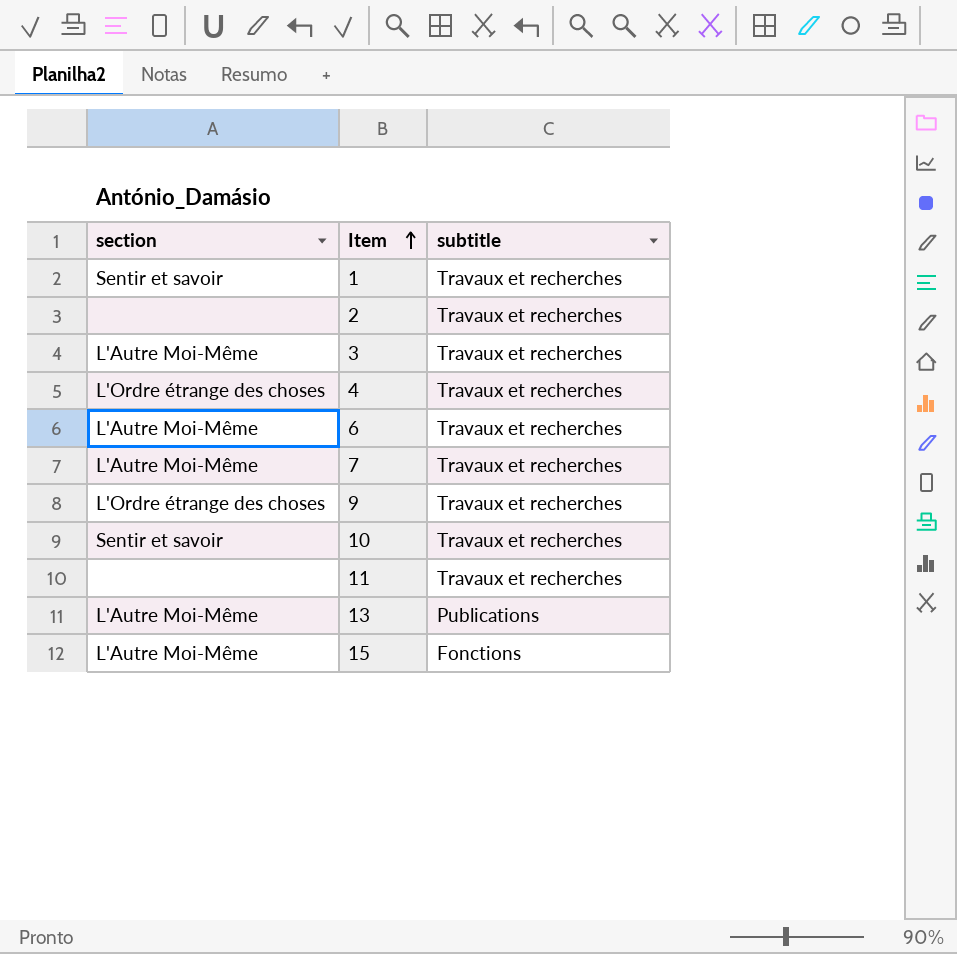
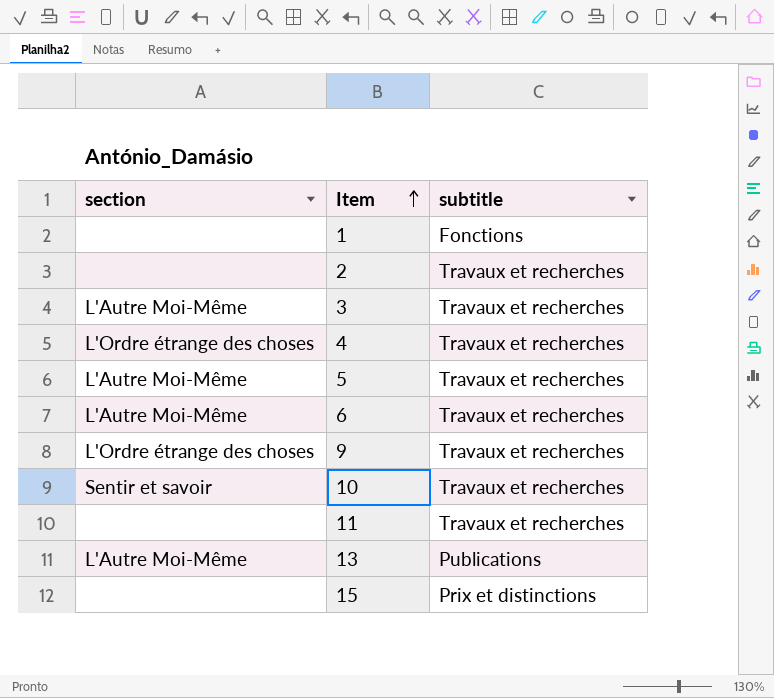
row 7: L'Autre Moi-Même | Travaux et recherches -> none
1 | section: Sentir et savoir -> none
1 | subtitle: Travaux et recherches -> Fonctions
row 5: none -> L'Autre Moi-Même | Travaux et recherches
15 | section: L'Autre Moi-Même -> none
15 | subtitle: Fonctions -> Prix et distinctions

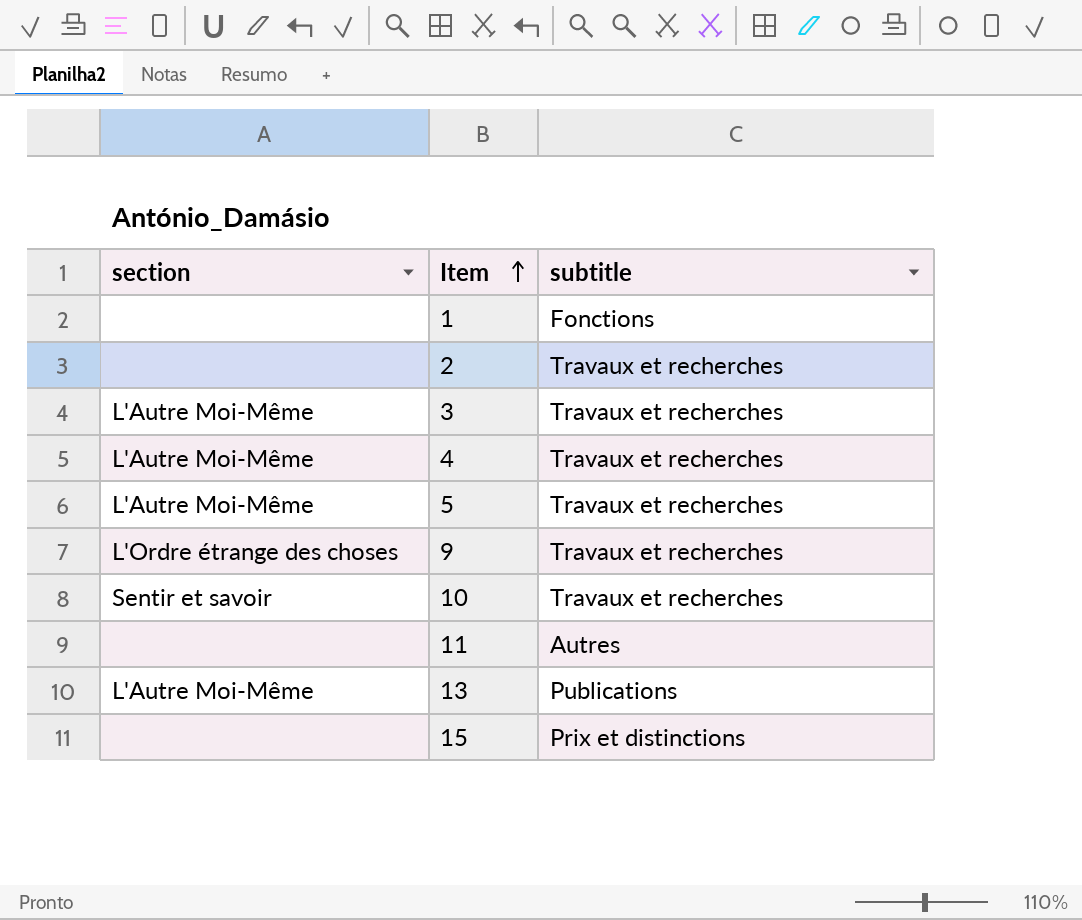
row 6: L'Autre Moi-Même | Travaux et recherches -> none
4 | section: L'Ordre étrange des choses -> L'Autre Moi-Même
11 | subtitle: Travaux et recherches -> Autres

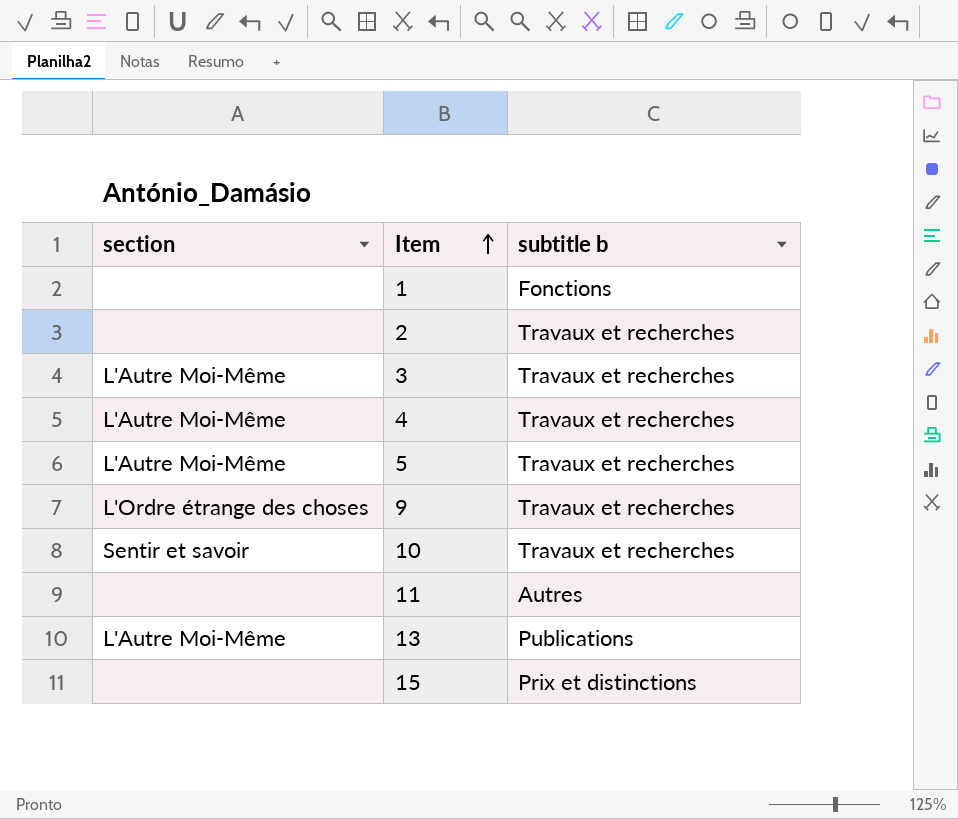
column name: subtitle -> subtitle b

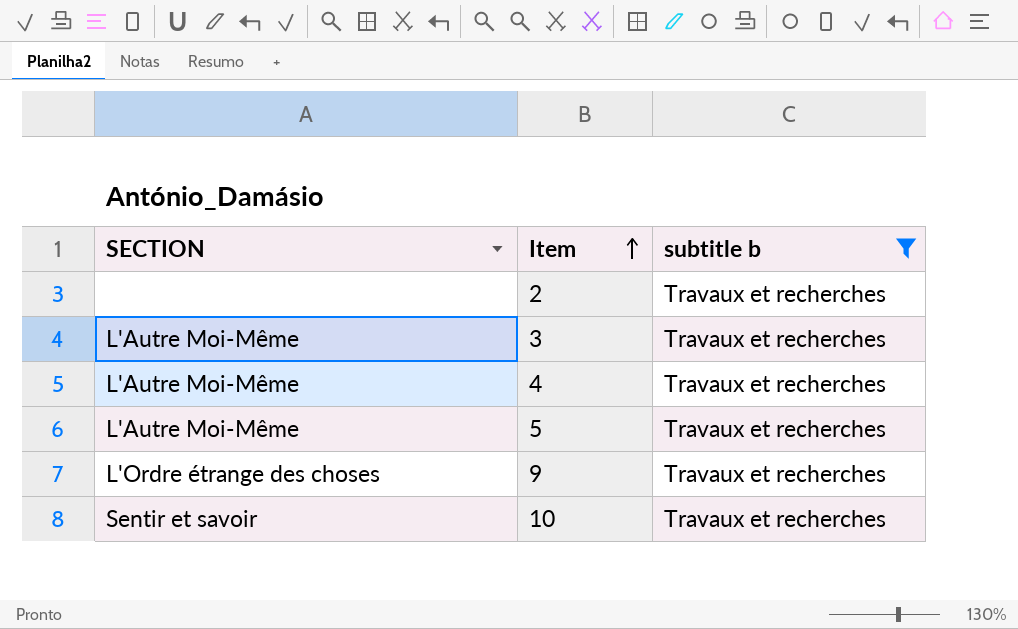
filter: none -> subtitle b = Travaux et recherches
column name: section -> SECTION

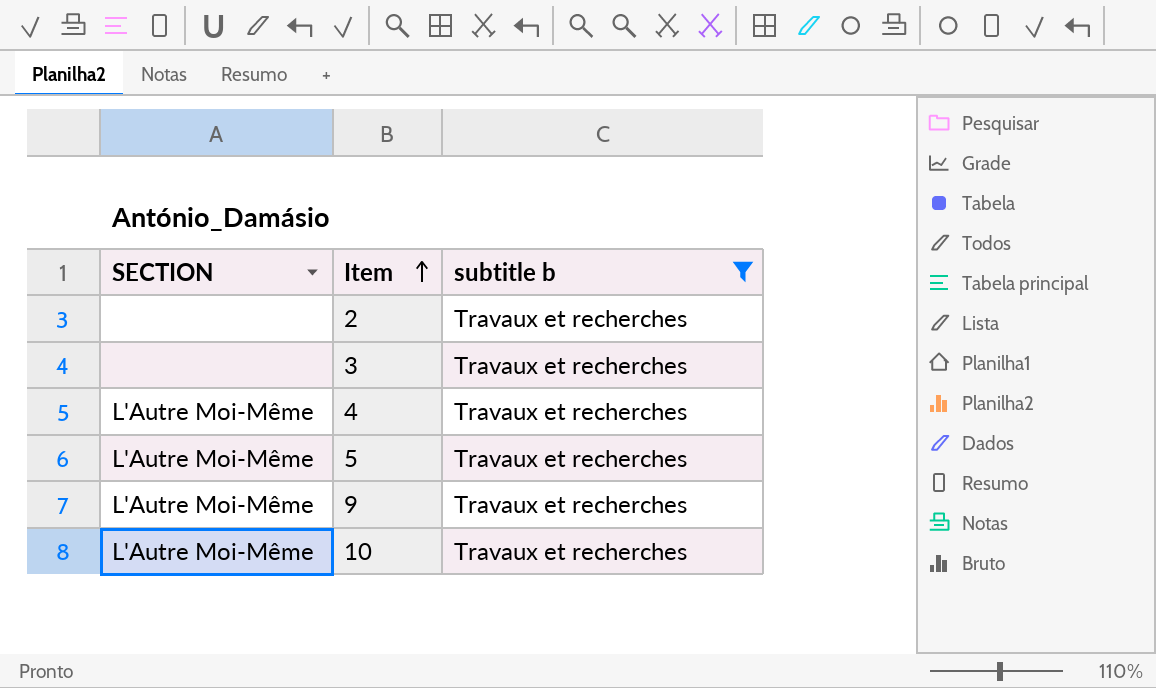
3 | SECTION: L'Autre Moi-Même -> none
9 | SECTION: L'Ordre étrange des choses -> L'Autre Moi-Même
10 | SECTION: Sentir et savoir -> L'Autre Moi-Même

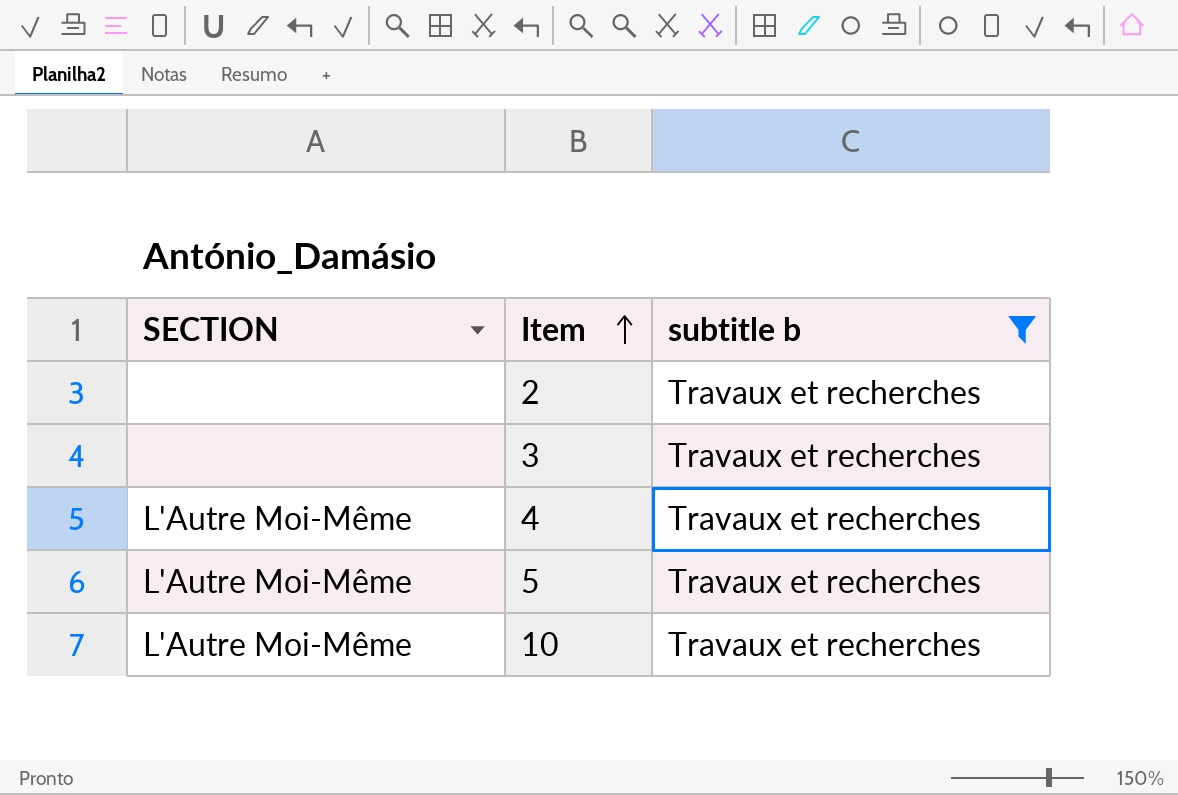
row 9: L'Autre Moi-Même | Travaux et recherches -> none

